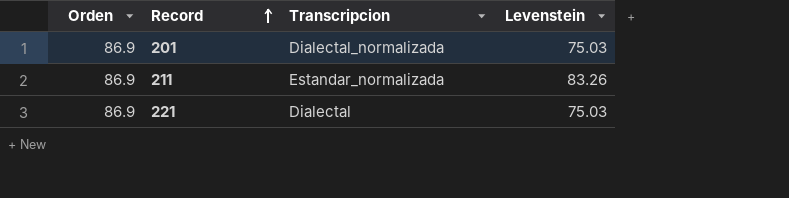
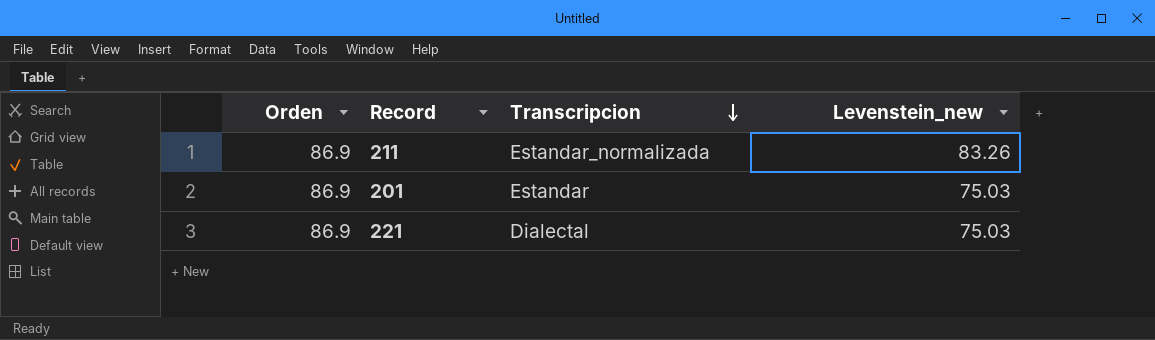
row order: Record ascending -> Transcripcion descending
column name: Levenstein -> Levenstein_new
201 | Transcripcion: Dialectal_normalizada -> Estandar

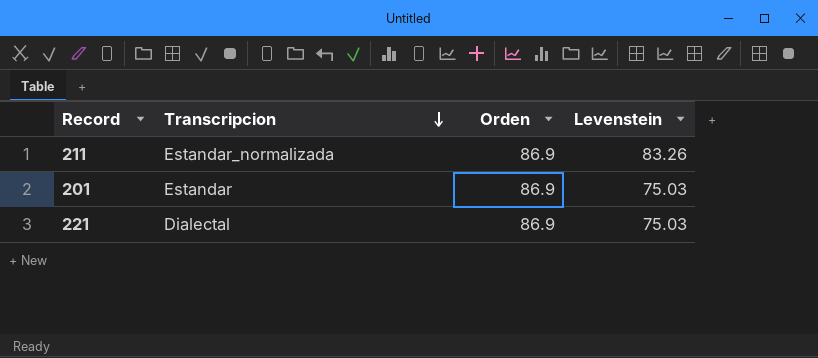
column Orden | position: 1 -> 3
column name: Levenstein_new -> Levenstein

